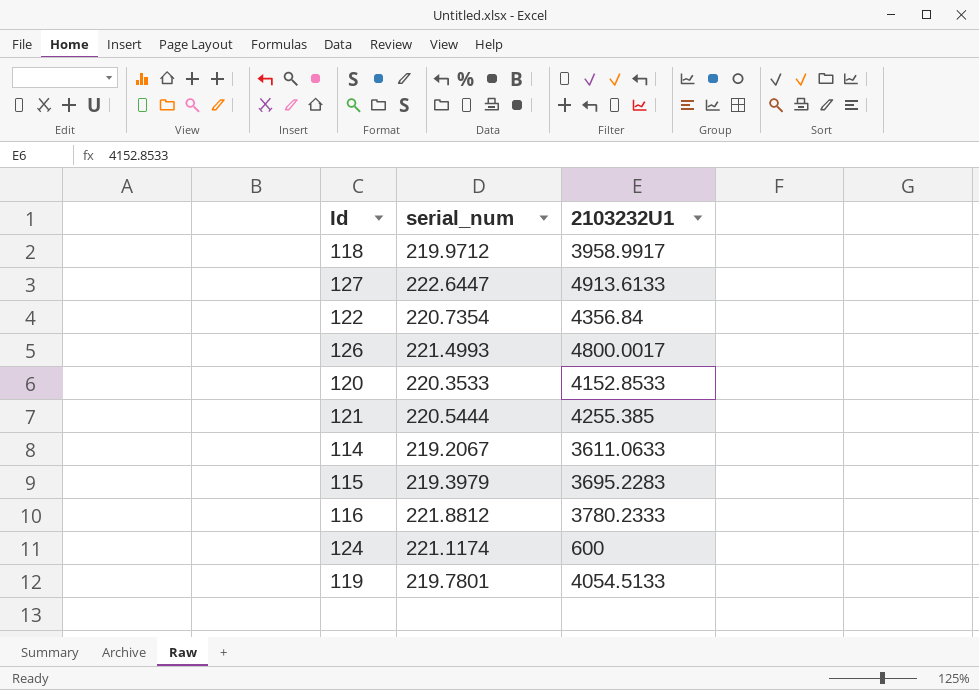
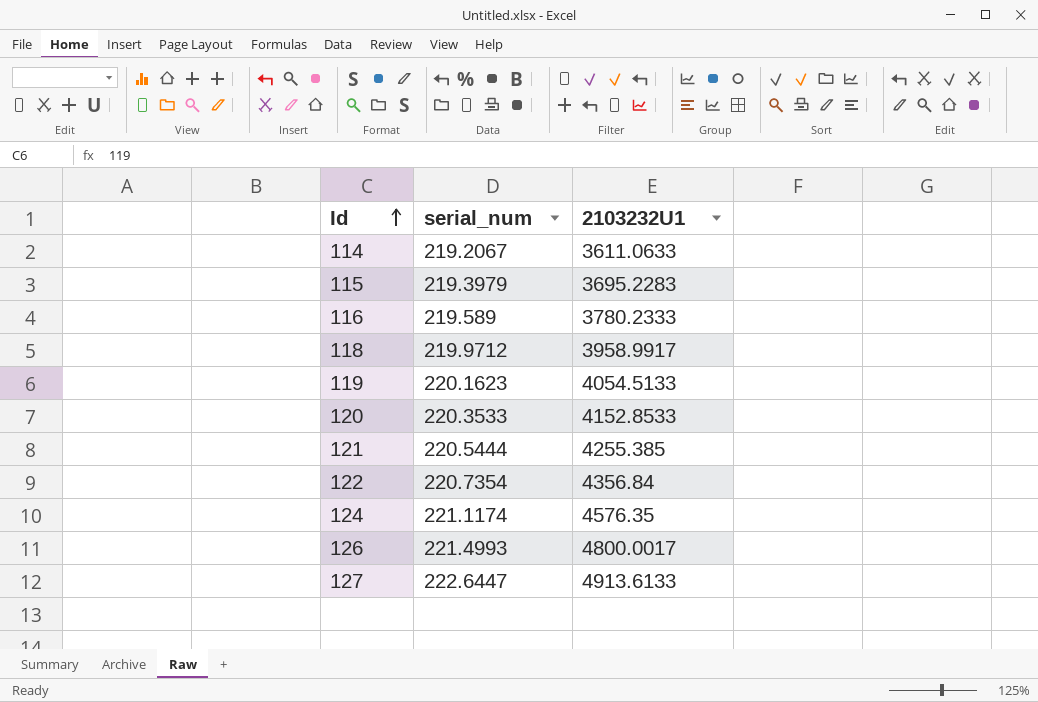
row order: none -> Id ascending
116 | serial_num: 221.8812 -> 219.589
119 | serial_num: 219.7801 -> 220.1623
124 | 2103232U1: 600 -> 4576.35

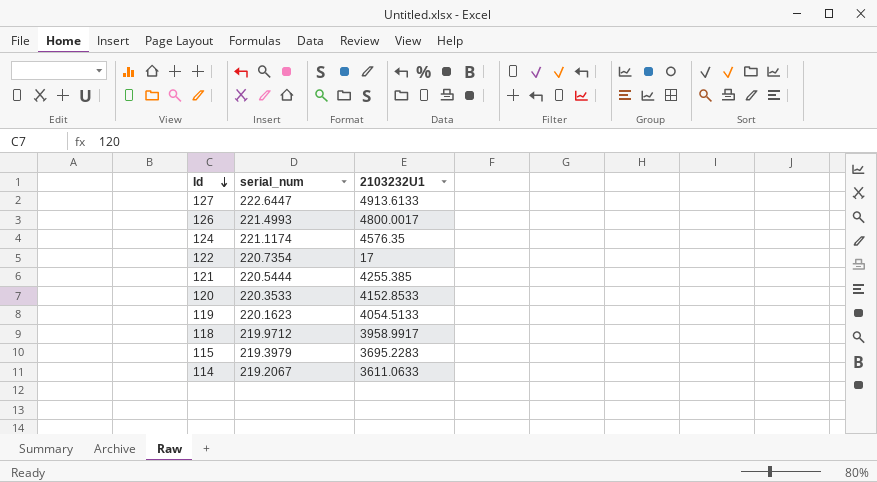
row order: Id ascending -> Id descending
row 116: 219.589 | 3780.2333 -> none
122 | 2103232U1: 4356.84 -> 17

